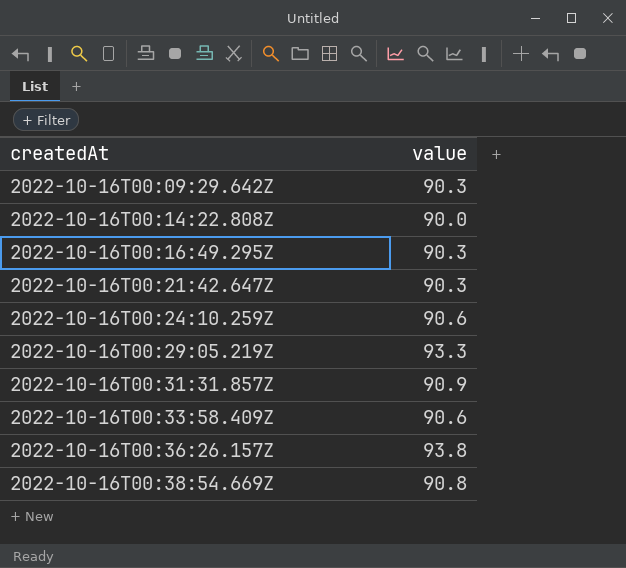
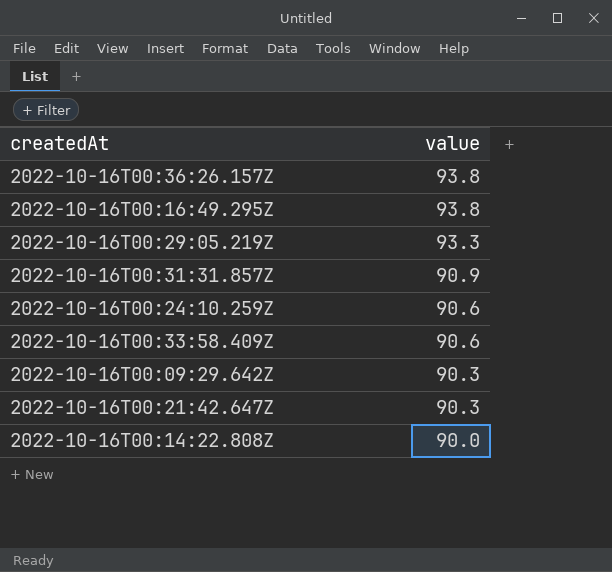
row order: createdAt ascending -> value descending
row 2022-10-16T00:38:54.669Z: 90.8 -> none
2022-10-16T00:16:49.295Z | value: 90.3 -> 93.8

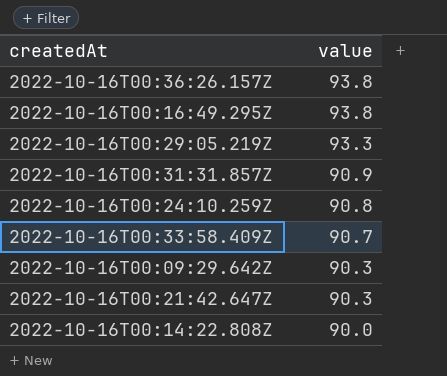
2022-10-16T00:24:10.259Z | value: 90.6 -> 90.8
2022-10-16T00:33:58.409Z | value: 90.6 -> 90.7

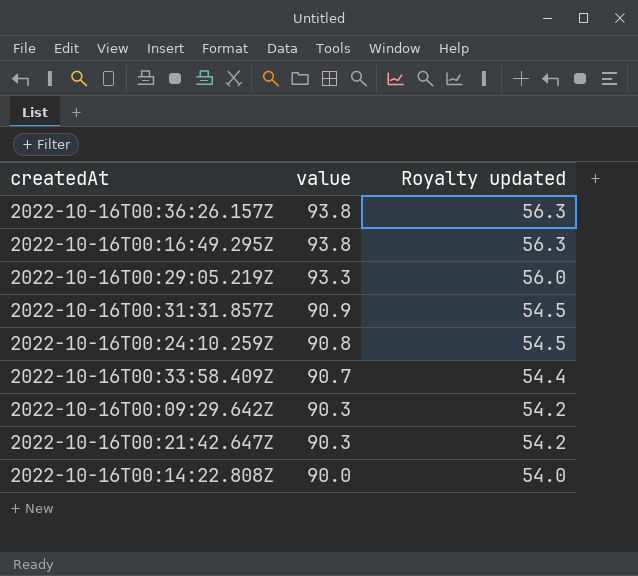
column Royalty updated | formula: none -> [value] * 0.6

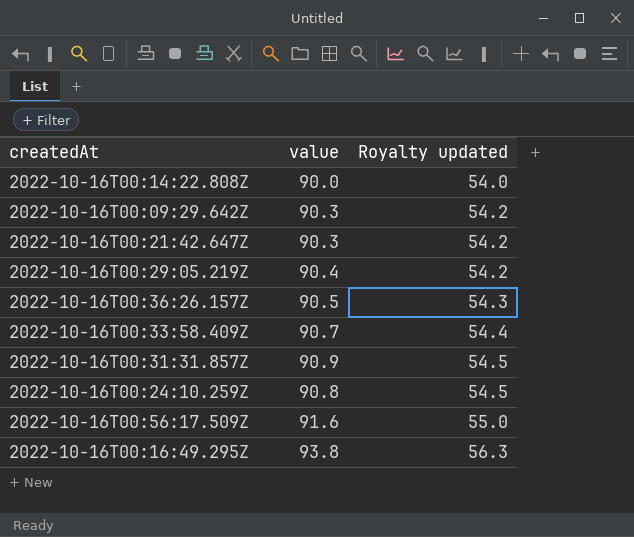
row order: value descending -> Royalty updated ascending
2022-10-16T00:29:05.219Z | value: 93.3 -> 90.4
2022-10-16T00:29:05.219Z | Royalty updated: 56.0 -> 54.2
2022-10-16T00:36:26.157Z | value: 93.8 -> 90.5
2022-10-16T00:36:26.157Z | Royalty updated: 56.3 -> 54.3
row 2022-10-16T00:56:17.509Z: none -> 91.6 | 55.0

